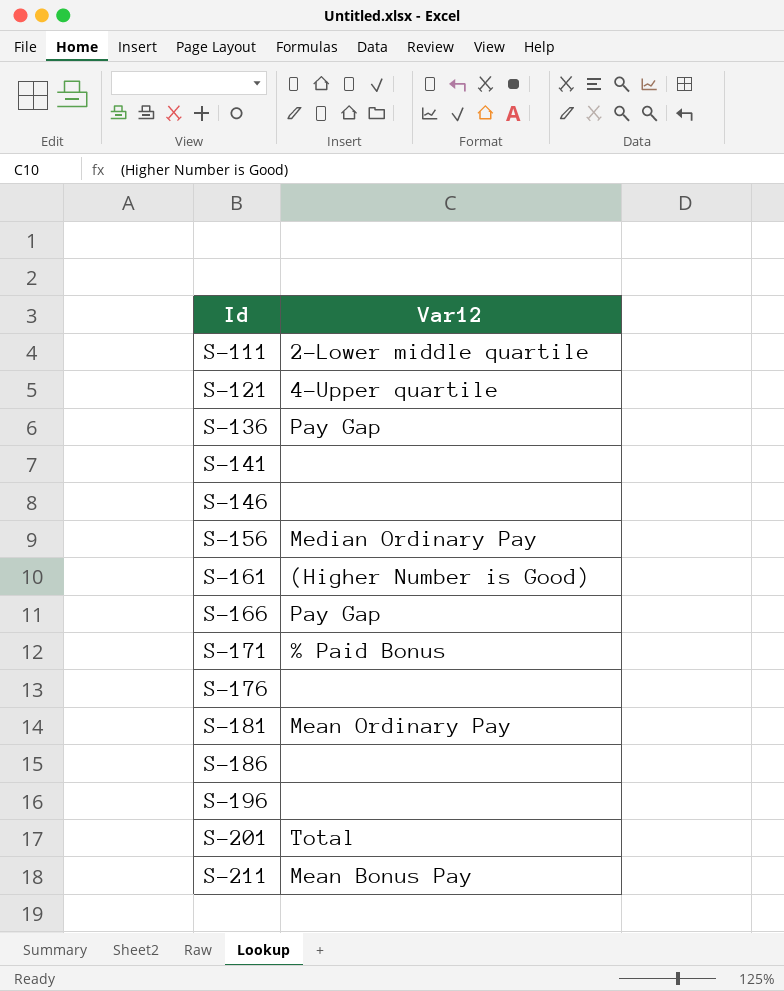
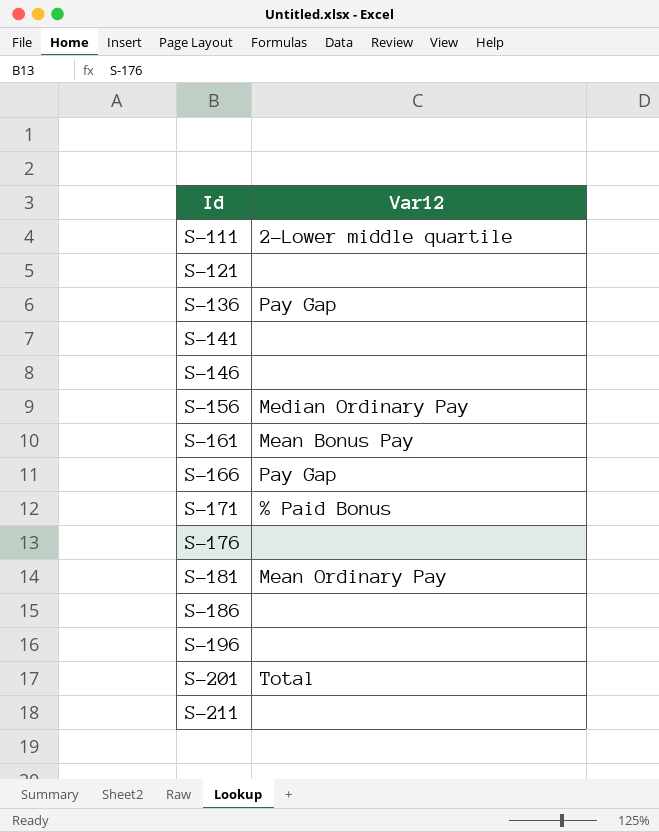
S-121 | Var12: 4-Upper quartile -> none
S-161 | Var12: (Higher Number is Good) -> Mean Bonus Pay
S-211 | Var12: Mean Bonus Pay -> none

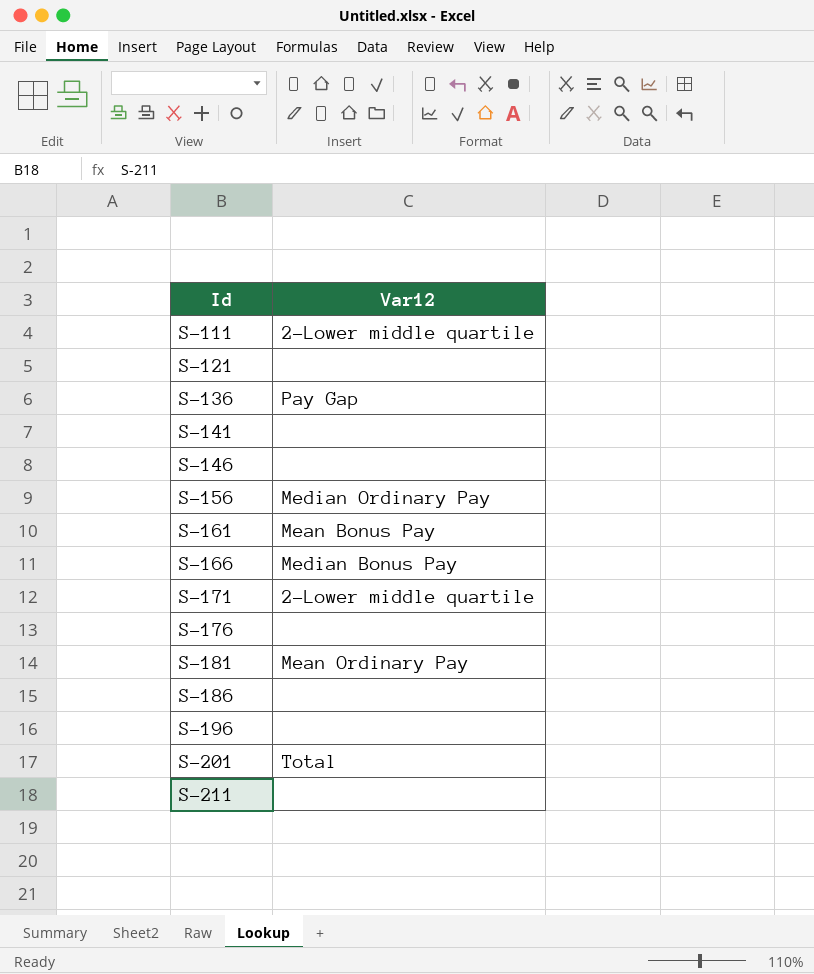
S-166 | Var12: Pay Gap -> Median Bonus Pay
S-171 | Var12: % Paid Bonus -> 2-Lower middle quartile

